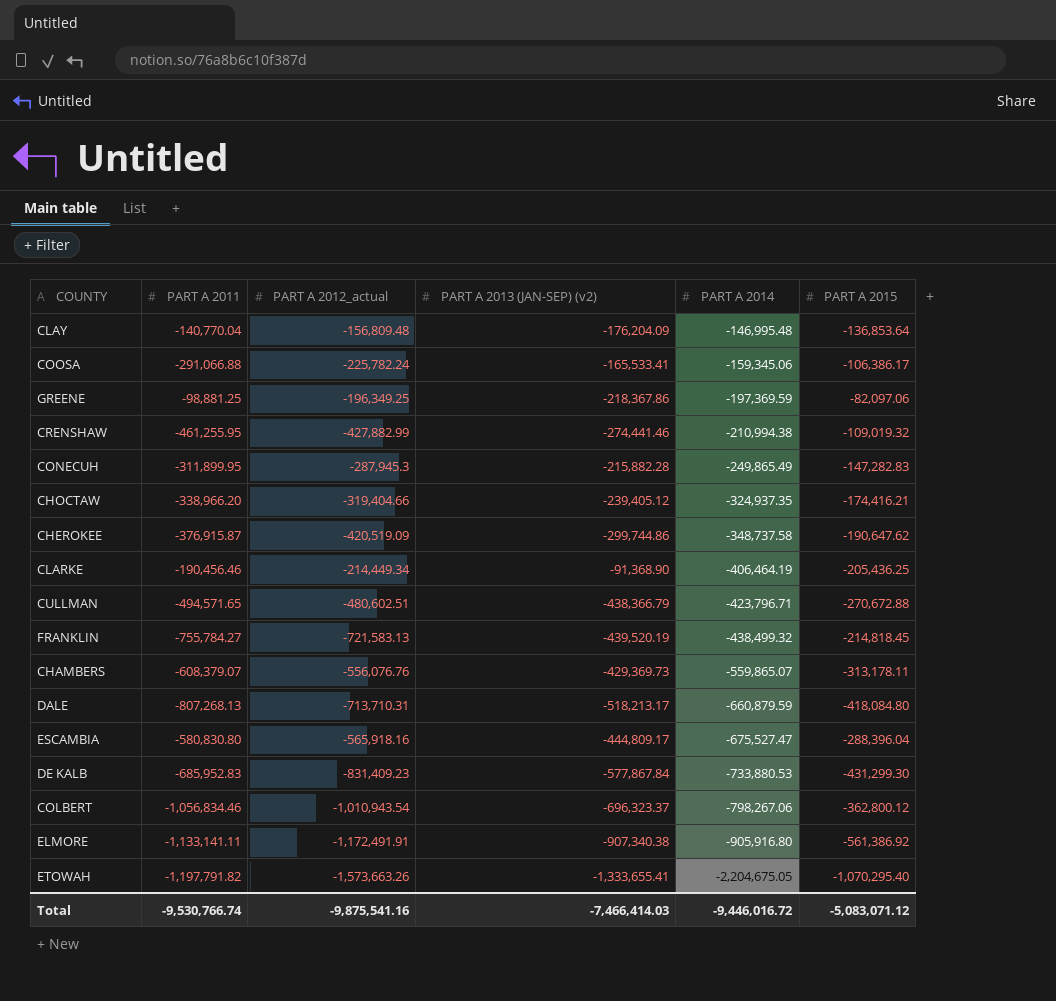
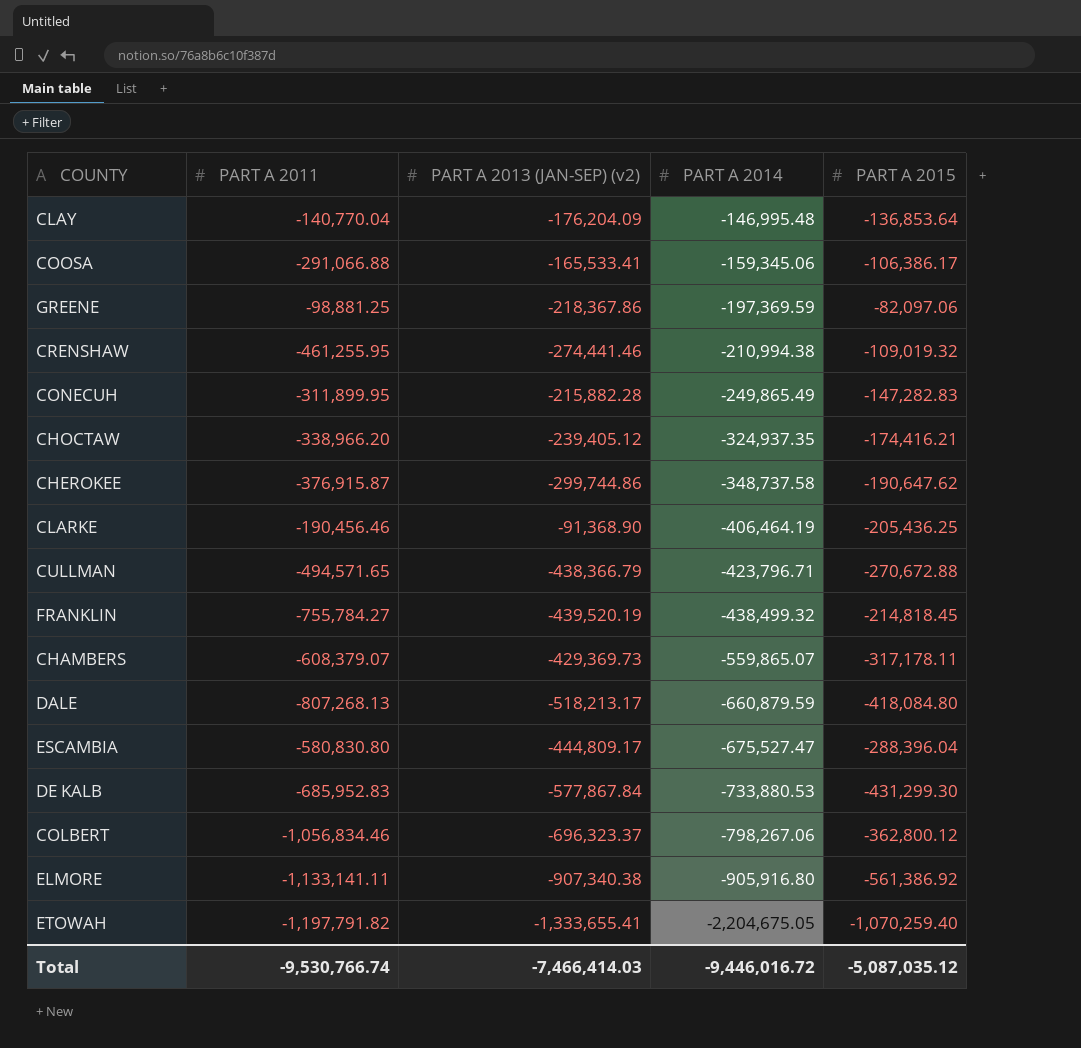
column PART A 2012_actual | position: 3 -> none
CHAMBERS | PART A 2015: -313,178.11 -> -317,178.11
ETOWAH | PART A 2015: -1,070,295.40 -> -1,070,259.40
Total | PART A 2015: -5,083,071.12 -> -5,087,035.12

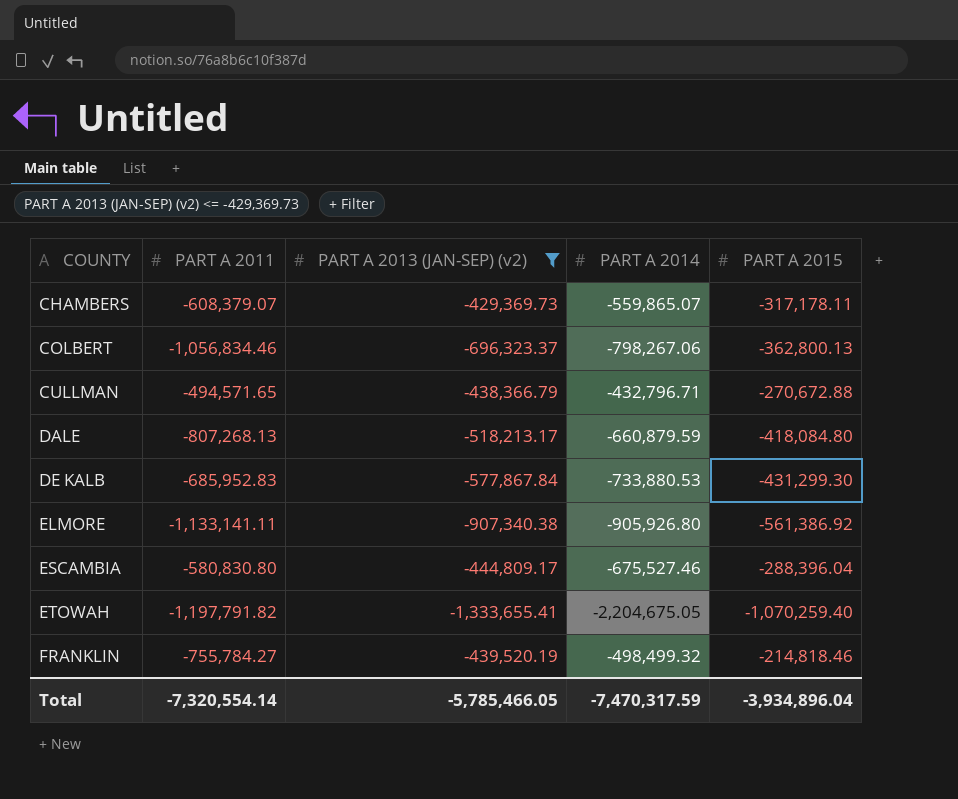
filter: none -> PART A 2013 (JAN-SEP) (v2) <= -429,369.73
row order: PART A 2014 descending -> COUNTY ascending
COLBERT | PART A 2015: -362,800.12 -> -362,800.13
CULLMAN | PART A 2014: -423,796.71 -> -432,796.71
ELMORE | PART A 2014: -905,916.80 -> -905,926.80
ESCAMBIA | PART A 2014: -675,527.47 -> -675,527.46
FRANKLIN | PART A 2014: -438,499.32 -> -498,499.32
FRANKLIN | PART A 2015: -214,818.45 -> -214,818.46
Total | PART A 2011: -9,530,766.74 -> -7,320,554.14
Total | PART A 2013 (JAN-SEP) (v2): -7,466,414.03 -> -5,785,466.05
Total | PART A 2014: -9,446,016.72 -> -7,470,317.59
Total | PART A 2015: -5,087,035.12 -> -3,934,896.04

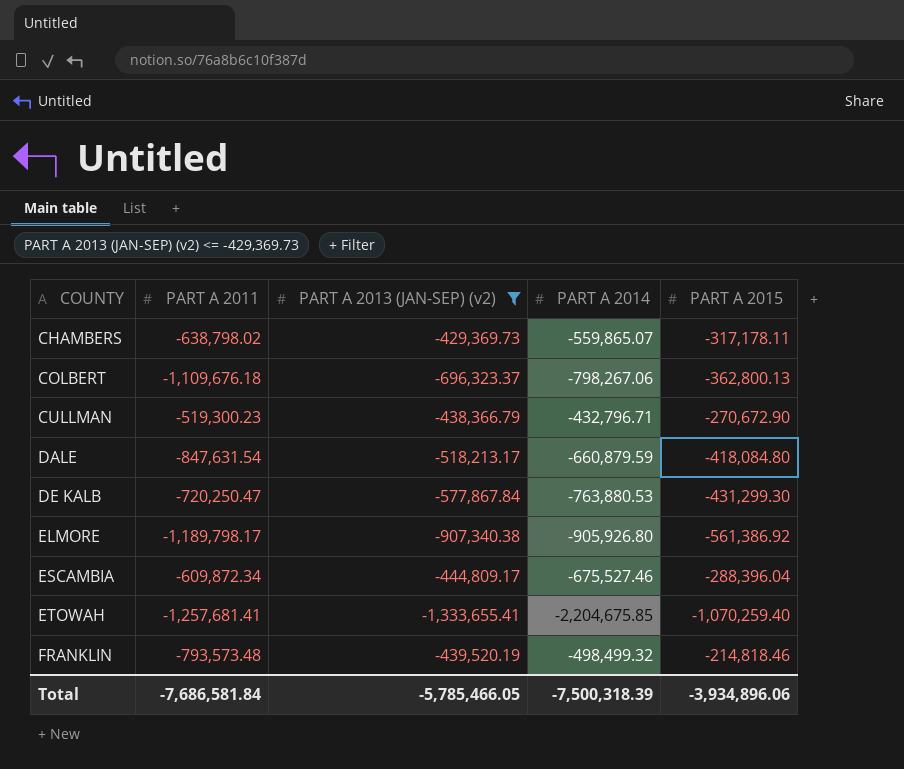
CHAMBERS | PART A 2011: -608,379.07 -> -638,798.02
COLBERT | PART A 2011: -1,056,834.46 -> -1,109,676.18
CULLMAN | PART A 2011: -494,571.65 -> -519,300.23
CULLMAN | PART A 2015: -270,672.88 -> -270,672.90
DALE | PART A 2011: -807,268.13 -> -847,631.54
DE KALB | PART A 2011: -685,952.83 -> -720,250.47
DE KALB | PART A 2014: -733,880.53 -> -763,880.53
ELMORE | PART A 2011: -1,133,141.11 -> -1,189,798.17
ESCAMBIA | PART A 2011: -580,830.80 -> -609,872.34
ETOWAH | PART A 2011: -1,197,791.82 -> -1,257,681.41
ETOWAH | PART A 2014: -2,204,675.05 -> -2,204,675.85
FRANKLIN | PART A 2011: -755,784.27 -> -793,573.48
Total | PART A 2011: -7,320,554.14 -> -7,686,581.84
Total | PART A 2014: -7,470,317.59 -> -7,500,318.39
Total | PART A 2015: -3,934,896.04 -> -3,934,896.06

